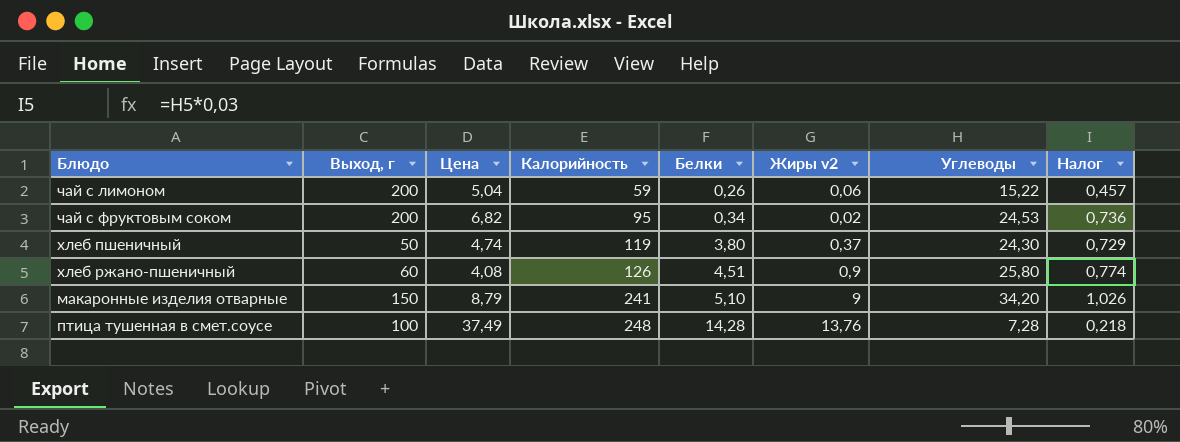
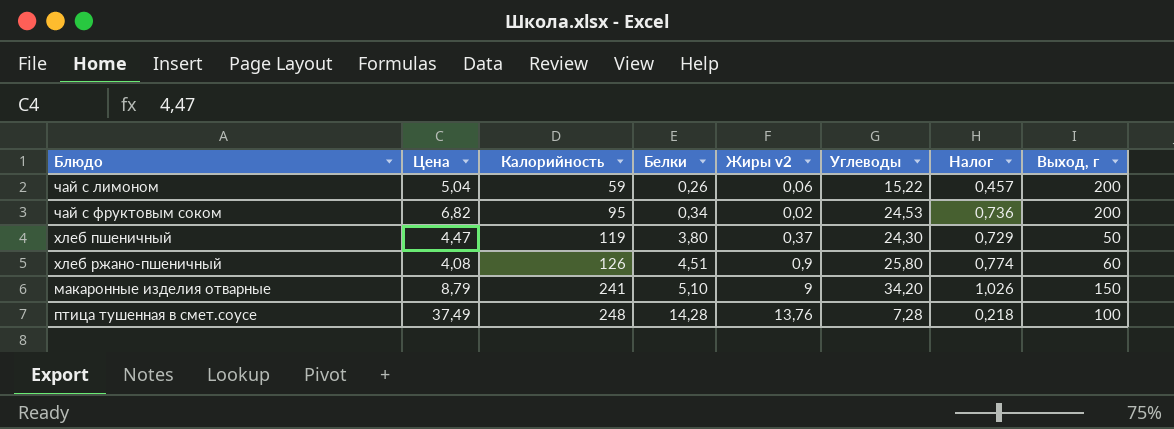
column Выход, г | position: 2 -> 8
хлеб пшеничный | Цена: 4,74 -> 4,47

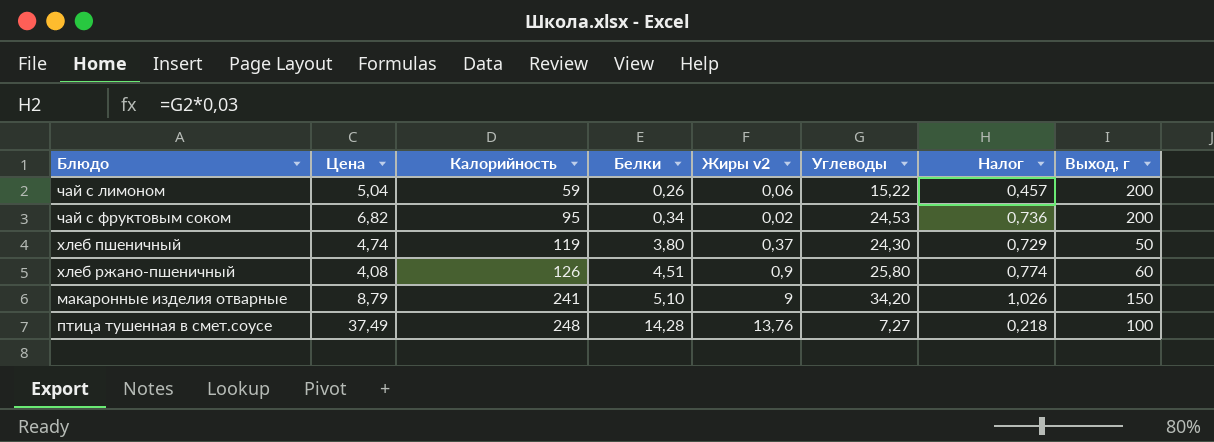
хлеб пшеничный | Цена: 4,47 -> 4,74
птица тушенная в смет.соусе | Углеводы: 7,28 -> 7,27

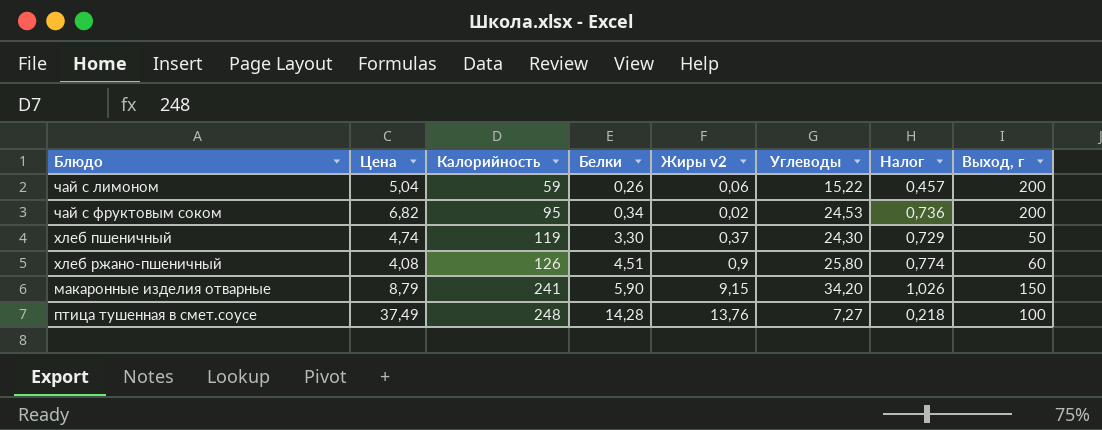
хлеб пшеничный | Белки: 3,80 -> 3,30
макаронные изделия отварные | Белки: 5,10 -> 5,90
макаронные изделия отварные | Жиры v2: 9 -> 9,15

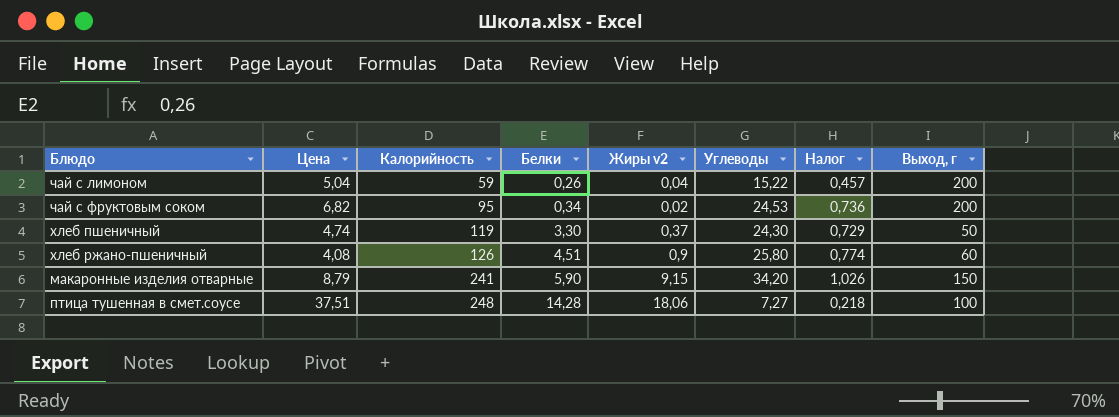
чай с лимоном | Жиры v2: 0,06 -> 0,04
птица тушенная в смет.соусе | Цена: 37,49 -> 37,51
птица тушенная в смет.соусе | Жиры v2: 13,76 -> 18,06

